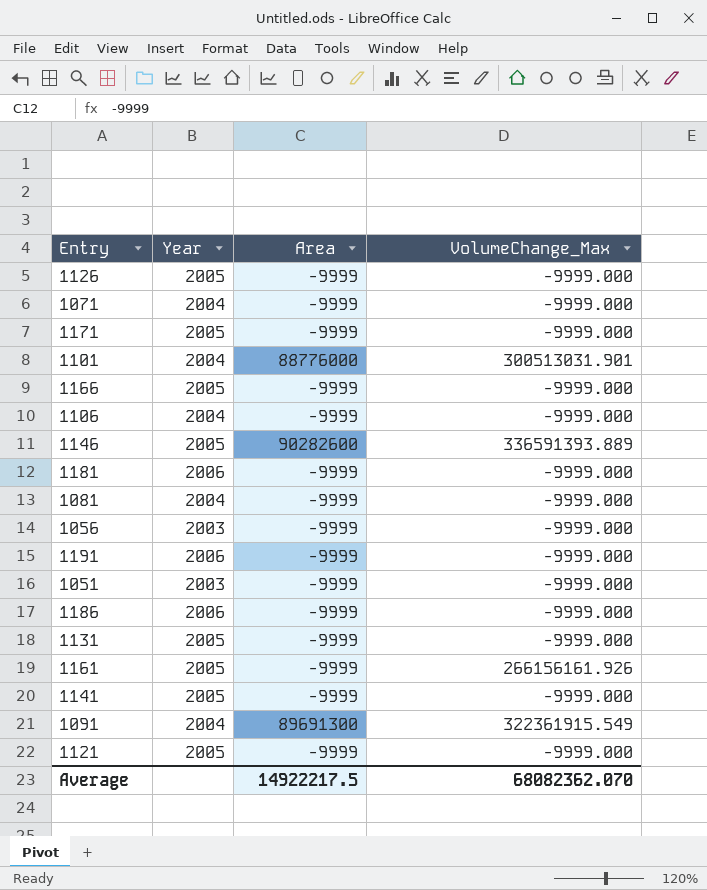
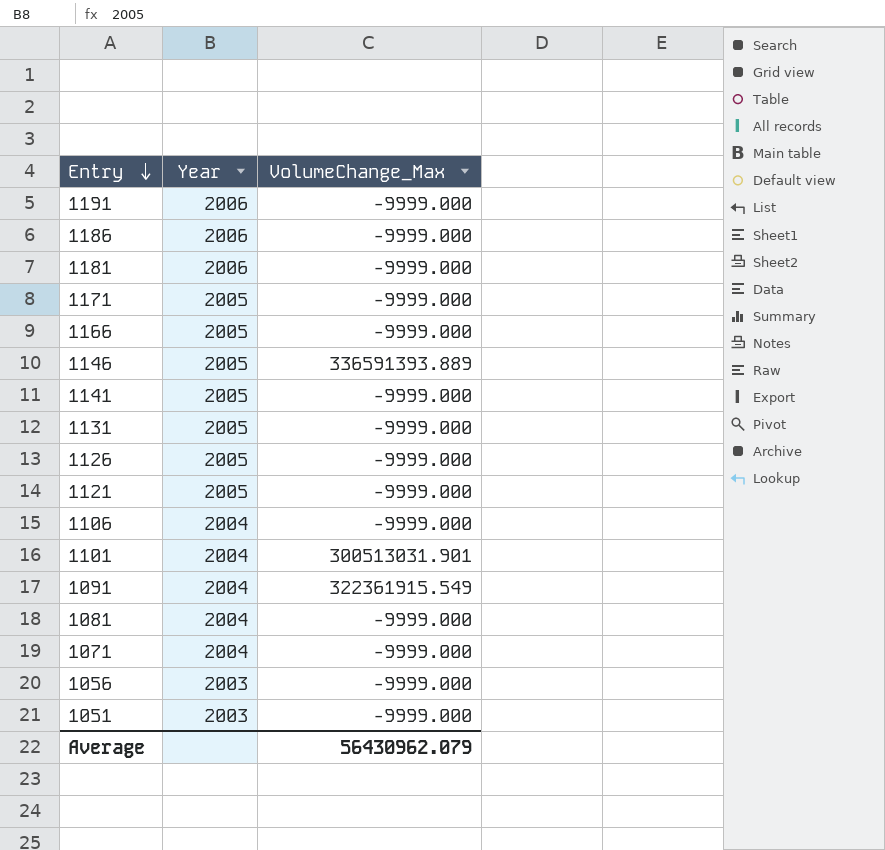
row order: none -> Entry descending
column Area | position: 3 -> none
row 1161: 2005 | -9999 | 266156161.926 -> none
Average | VolumeChange_Max: 68082362.070 -> 56430962.079

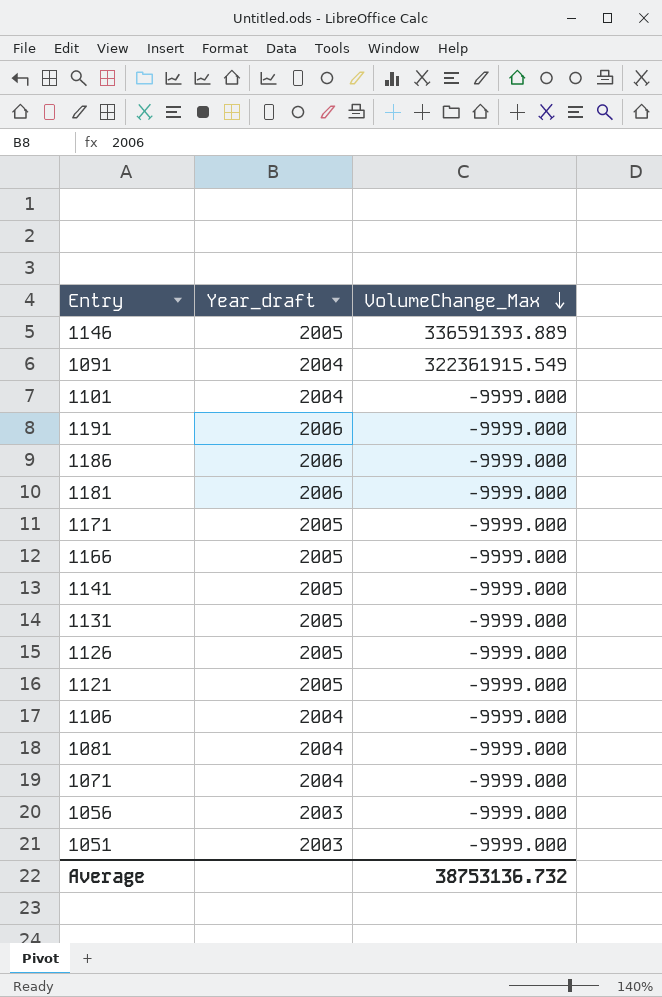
row order: Entry descending -> VolumeChange_Max descending
column name: Year -> Year_draft
1101 | VolumeChange_Max: 300513031.901 -> -9999.000
Average | VolumeChange_Max: 56430962.079 -> 38753136.732

